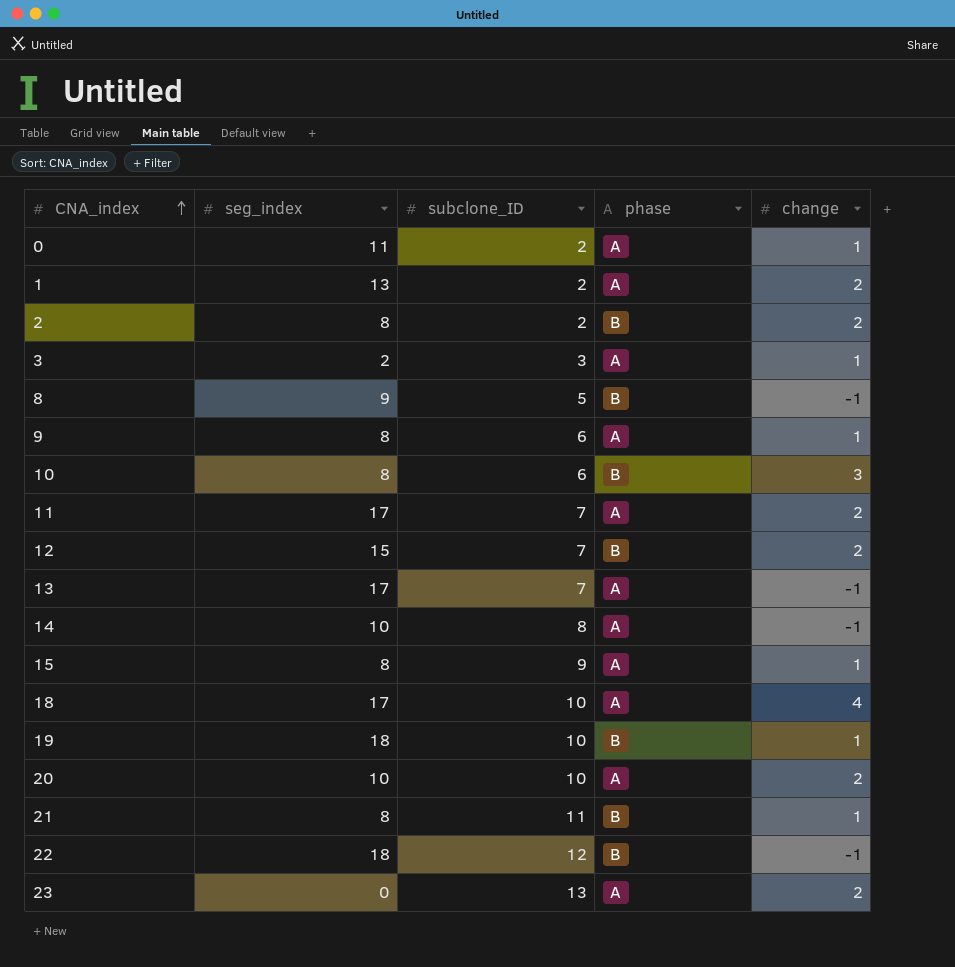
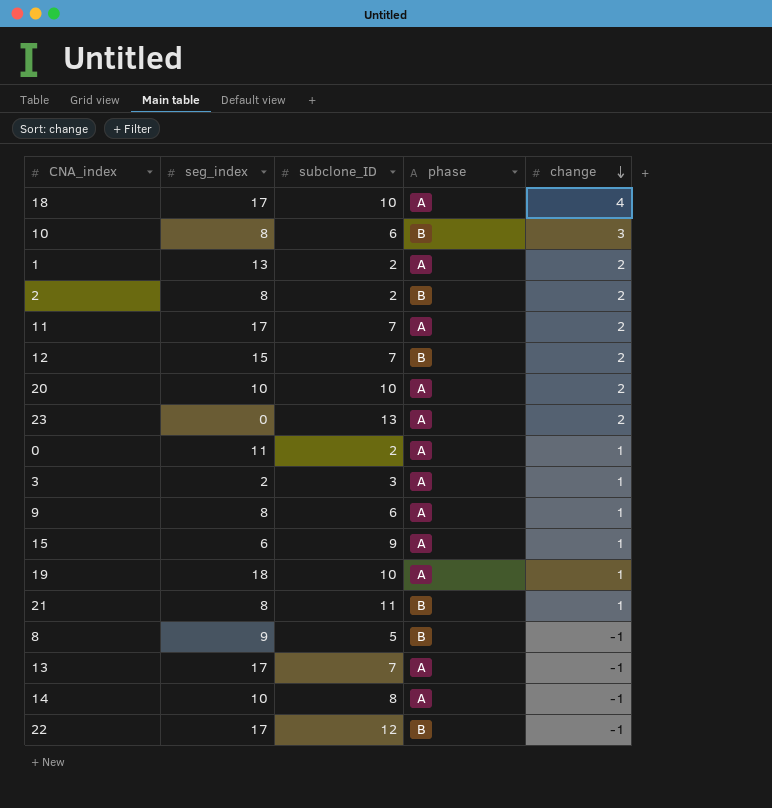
row order: CNA_index ascending -> change descending
15 | seg_index: 8 -> 6
19 | phase: B -> A
22 | seg_index: 18 -> 17

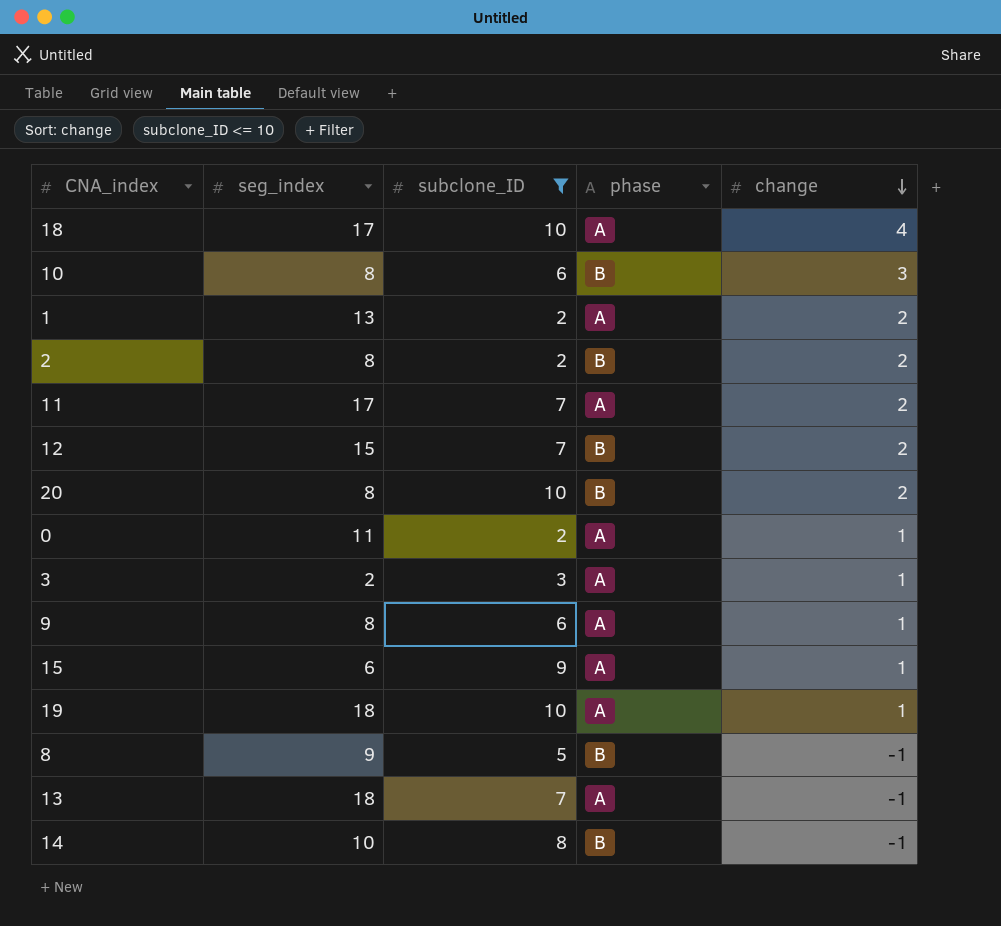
filter: none -> subclone_ID <= 10
20 | seg_index: 10 -> 8
20 | phase: A -> B
13 | seg_index: 17 -> 18
14 | phase: A -> B

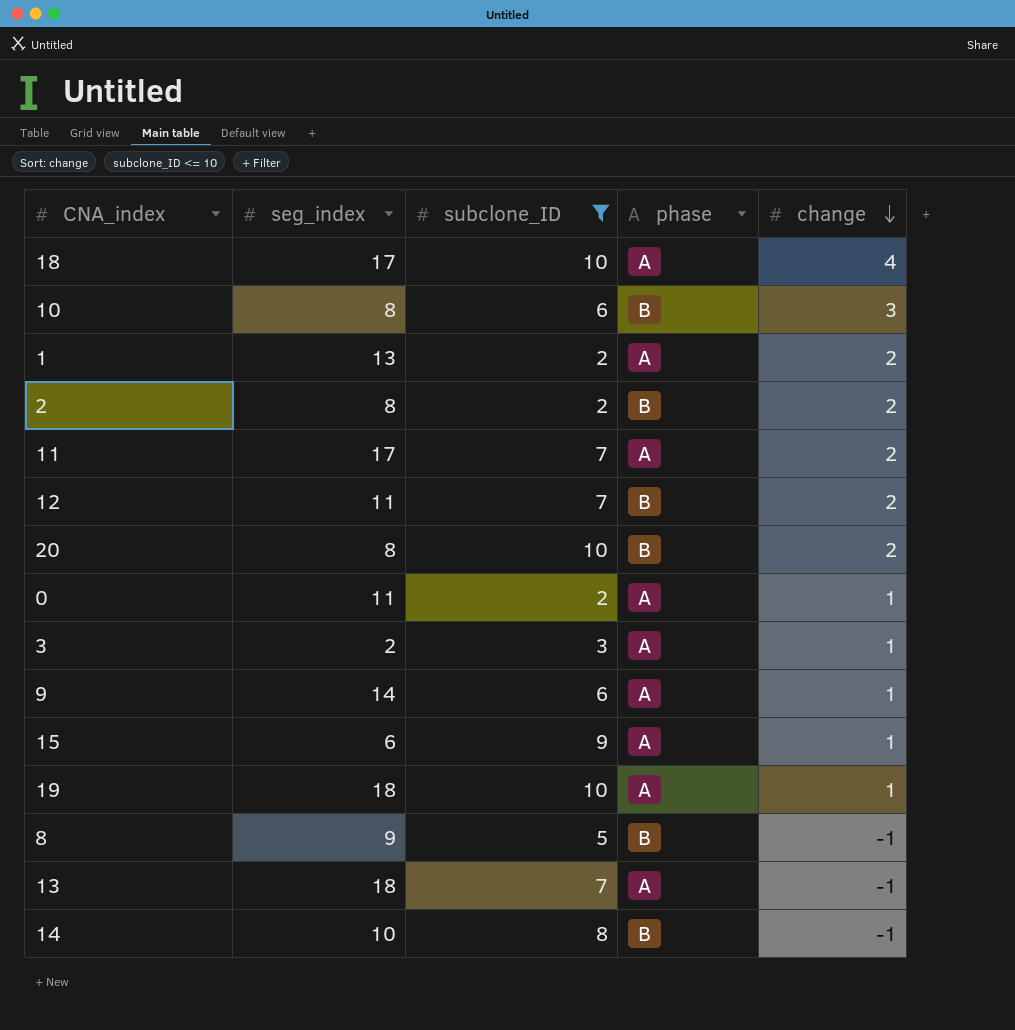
12 | seg_index: 15 -> 11
9 | seg_index: 8 -> 14

